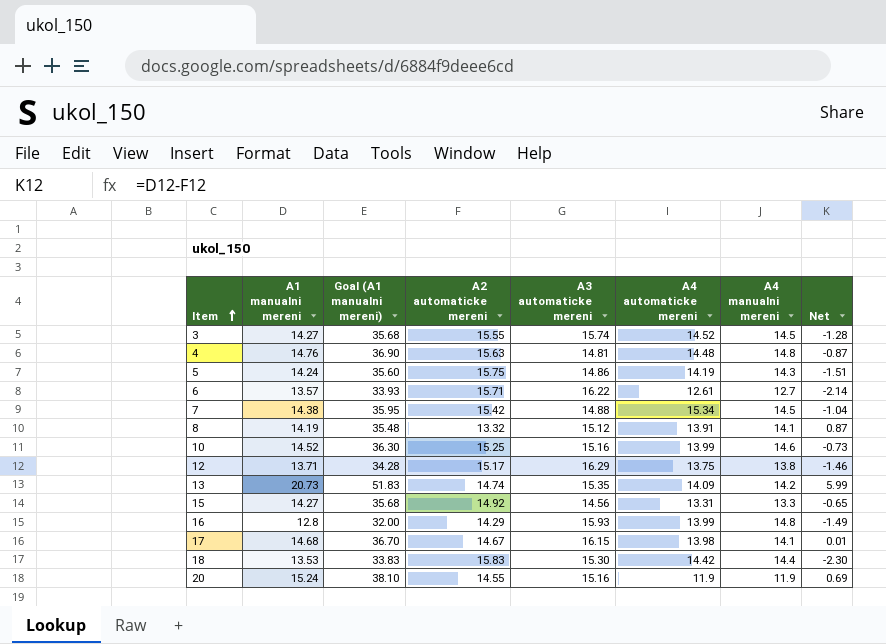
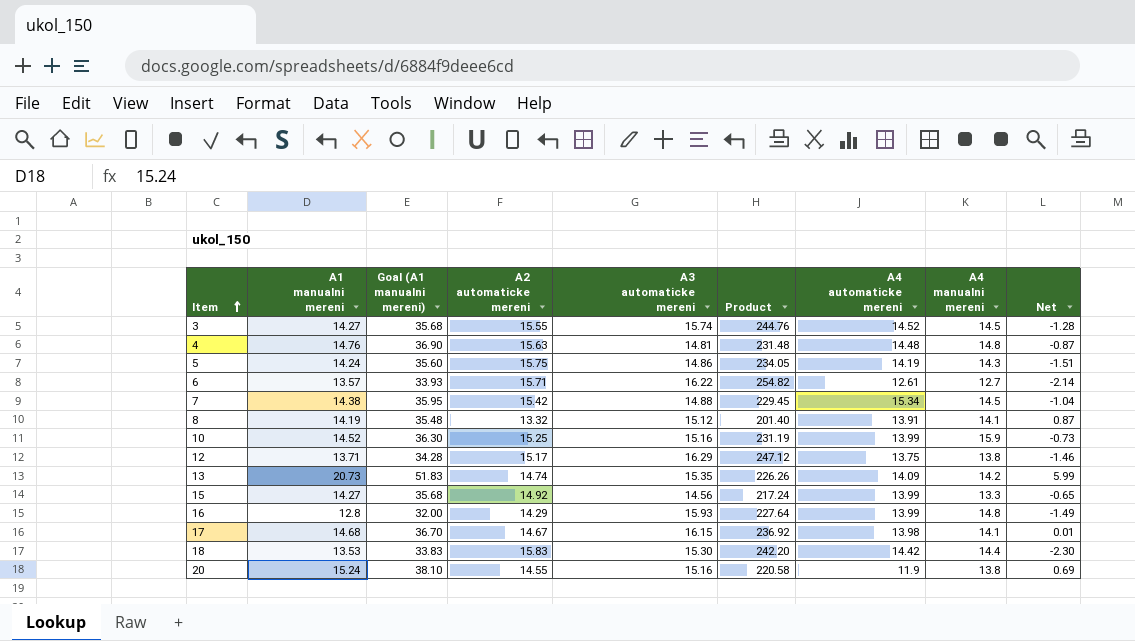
column Product | formula: none -> [A2 automaticke mereni] * [A3 automaticke mereni]
10 | A4 manualni mereni: 14.6 -> 15.9
15 | A4 automaticke mereni: 13.31 -> 13.99
20 | A4 manualni mereni: 11.9 -> 13.8

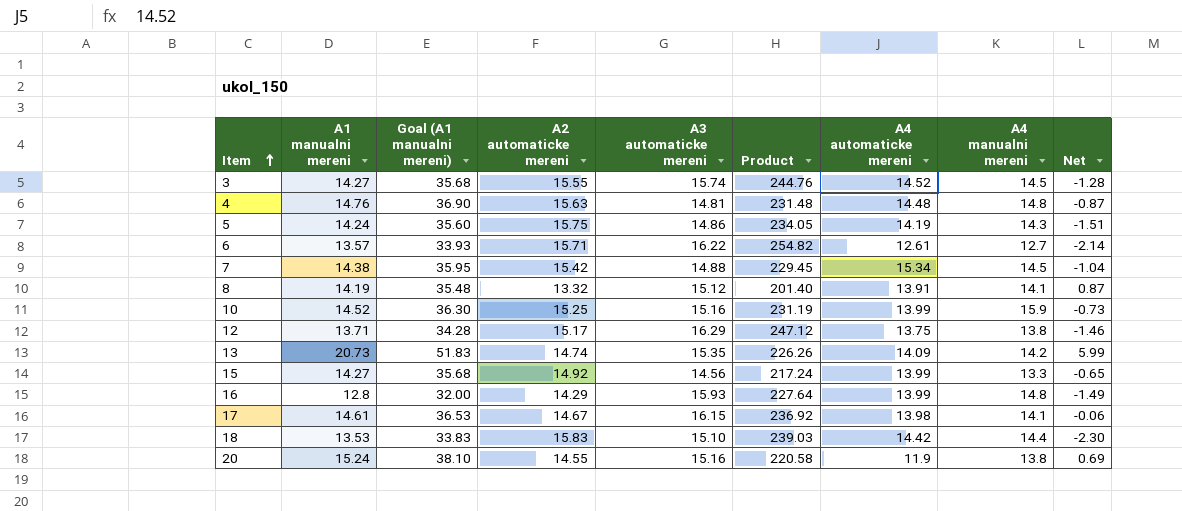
17 | A1 manualni mereni: 14.68 -> 14.61
17 | Goal (A1 manualni mereni): 36.70 -> 36.53
17 | Net: 0.01 -> -0.06
18 | A3 automaticke mereni: 15.30 -> 15.10
18 | Product: 242.20 -> 239.03

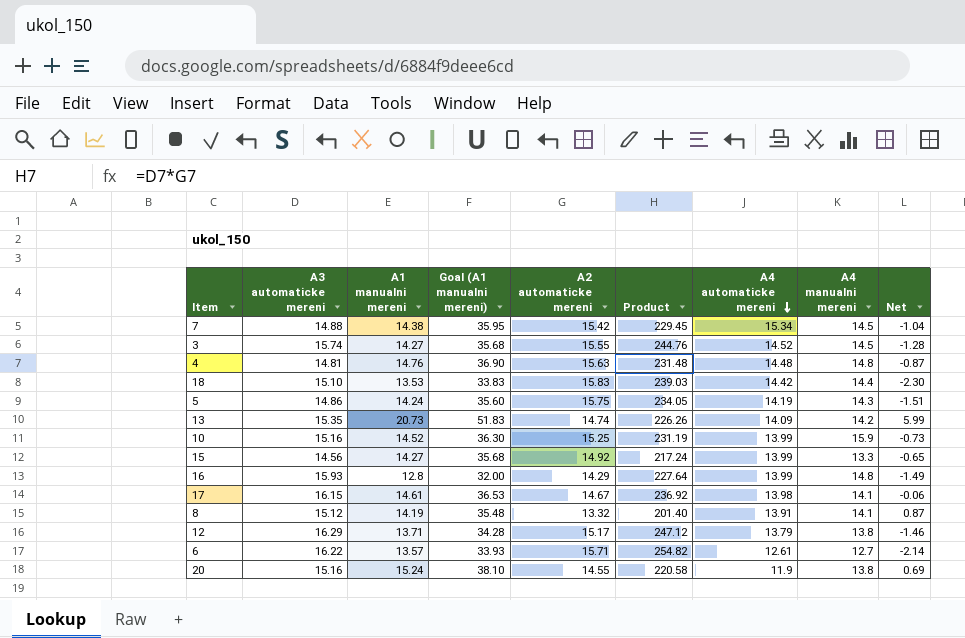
row order: Item ascending -> A4 automaticke mereni descending
column A3 automaticke mereni | position: 5 -> 2
12 | A4 automaticke mereni: 13.75 -> 13.79

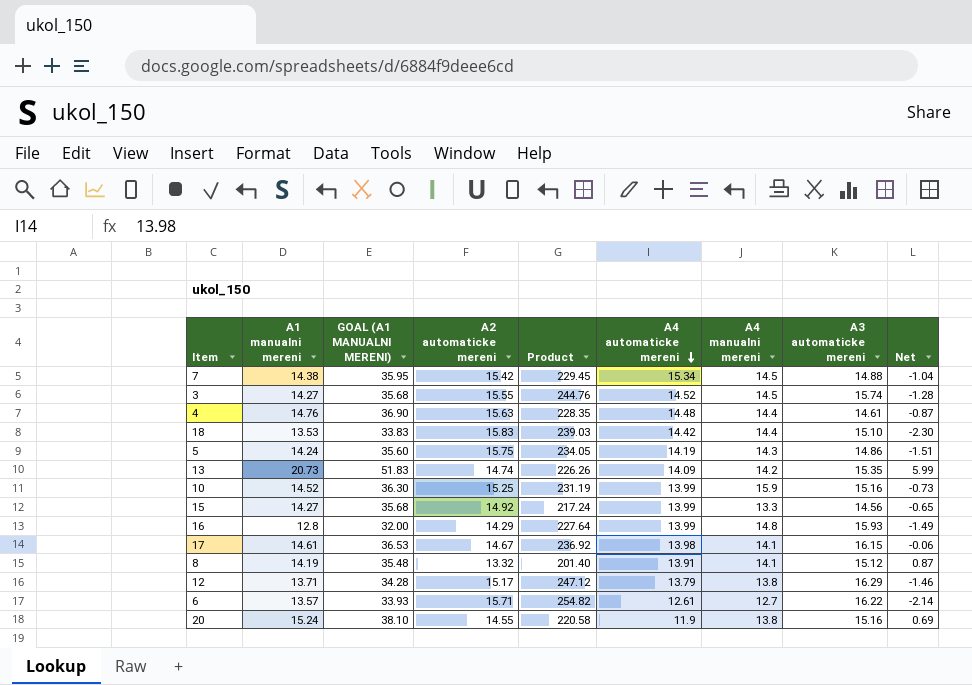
column name: Goal (A1 manualni mereni) -> GOAL (A1 MANUALNI MERENI)
column A3 automaticke mereni | position: 2 -> 8
4 | Product: 231.48 -> 228.35
4 | A4 manualni mereni: 14.8 -> 14.4
4 | A3 automaticke mereni: 14.81 -> 14.61

